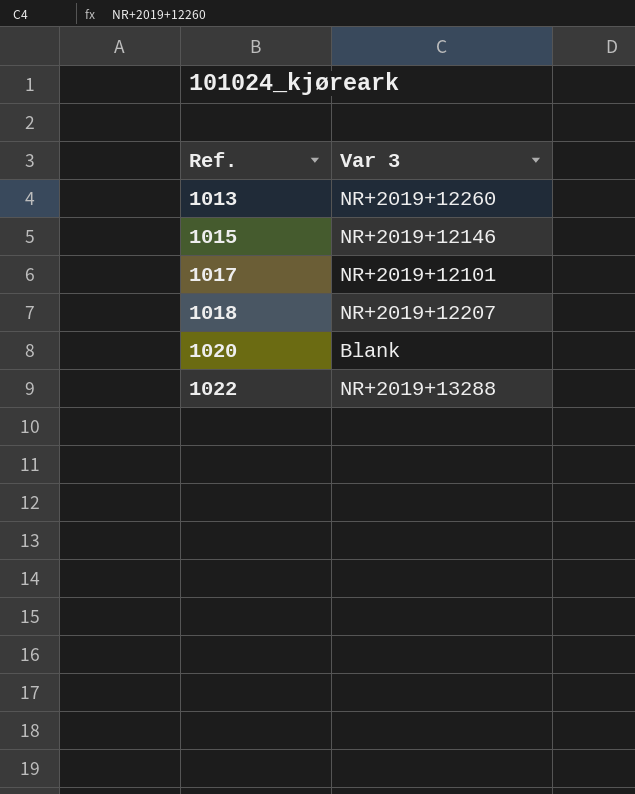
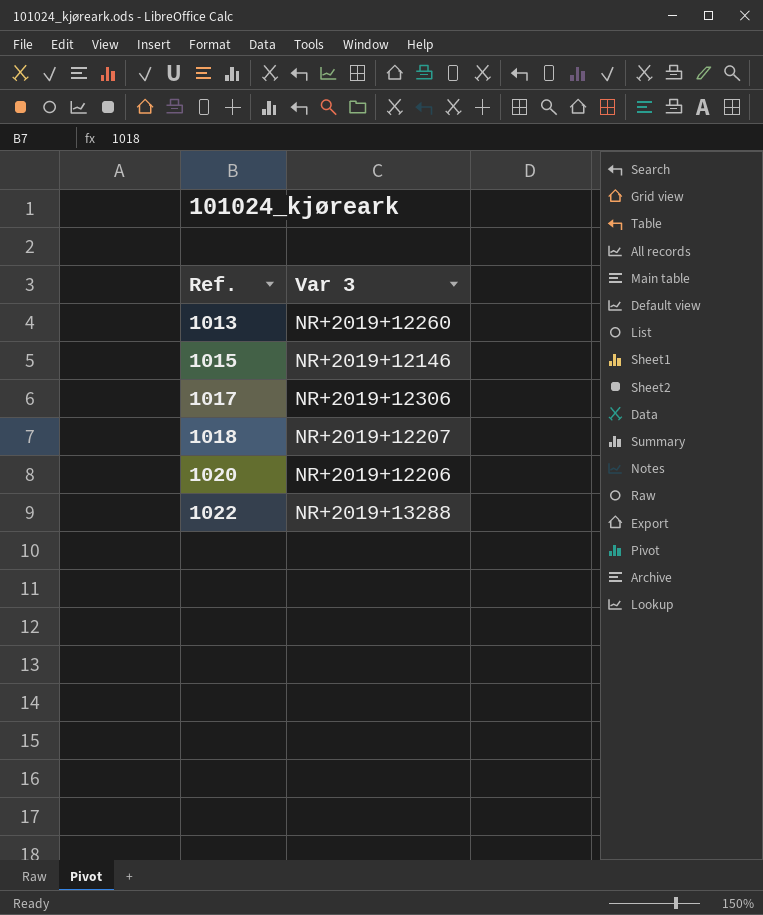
1017 | Var 3: NR+2019+12101 -> NR+2019+12306
1020 | Var 3: Blank -> NR+2019+12206

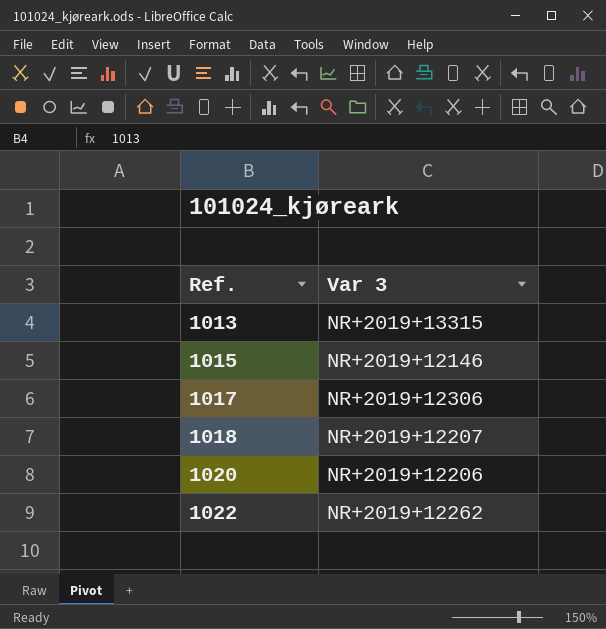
1013 | Var 3: NR+2019+12260 -> NR+2019+13315
1022 | Var 3: NR+2019+13288 -> NR+2019+12262

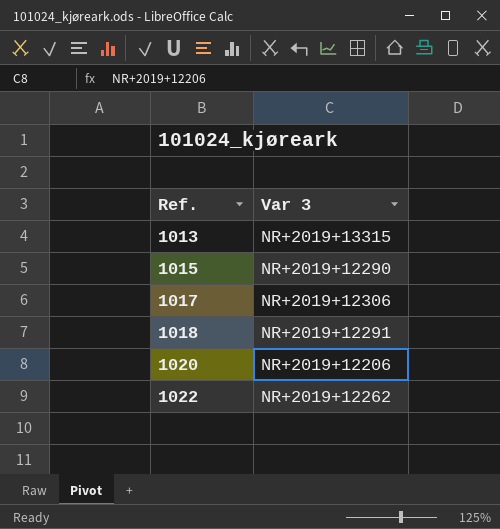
1015 | Var 3: NR+2019+12146 -> NR+2019+12290
1018 | Var 3: NR+2019+12207 -> NR+2019+12291

